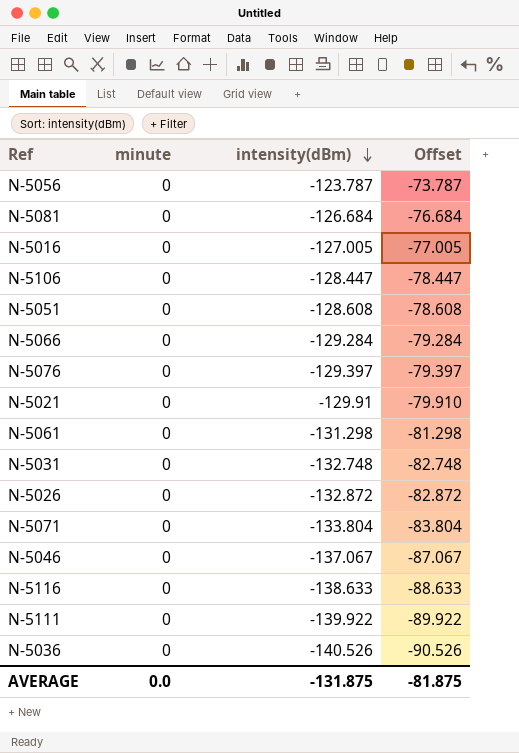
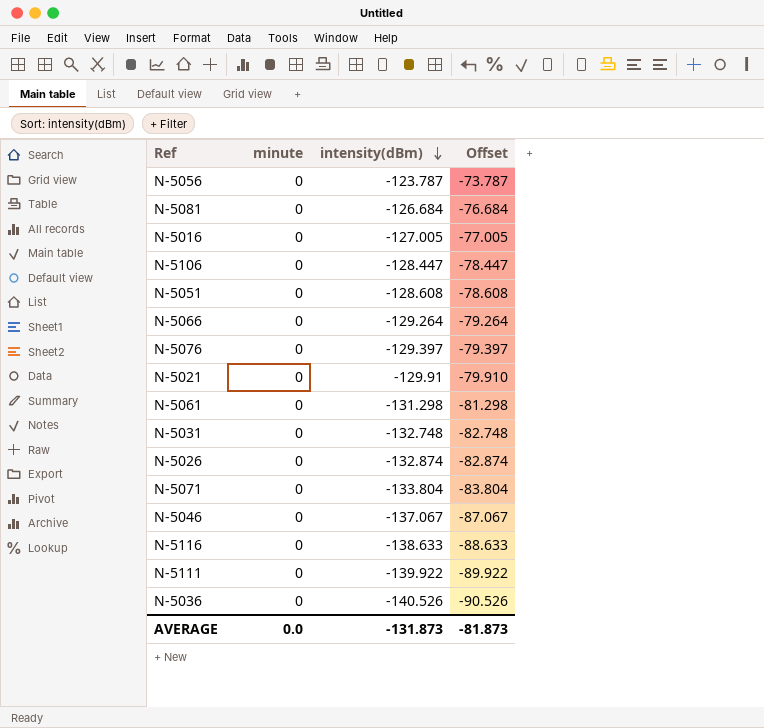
N-5066 | intensity(dBm): -129.284 -> -129.264
N-5066 | Offset: -79.284 -> -79.264
N-5026 | intensity(dBm): -132.872 -> -132.874
N-5026 | Offset: -82.872 -> -82.874
AVERAGE | intensity(dBm): -131.875 -> -131.873
AVERAGE | Offset: -81.875 -> -81.873

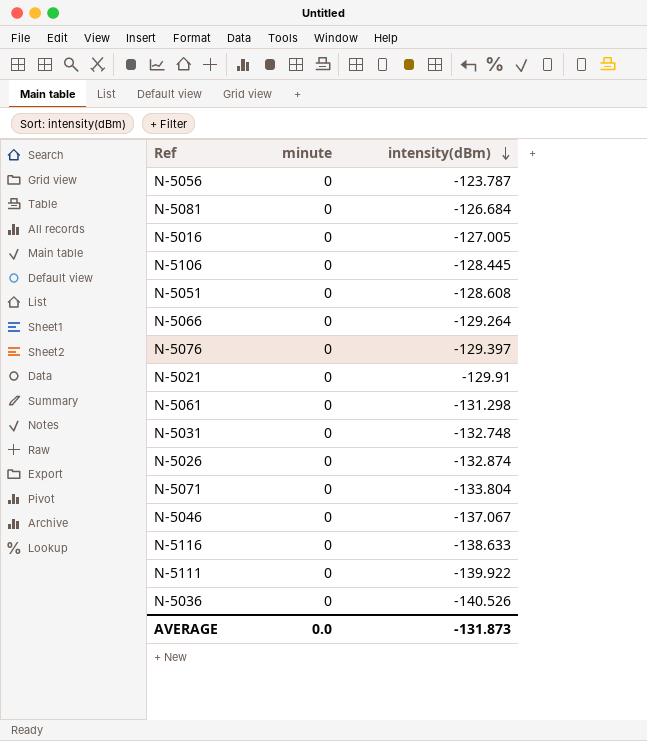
column Offset | formula: [intensity(dBm)] + 50 -> none
N-5106 | intensity(dBm): -128.447 -> -128.445

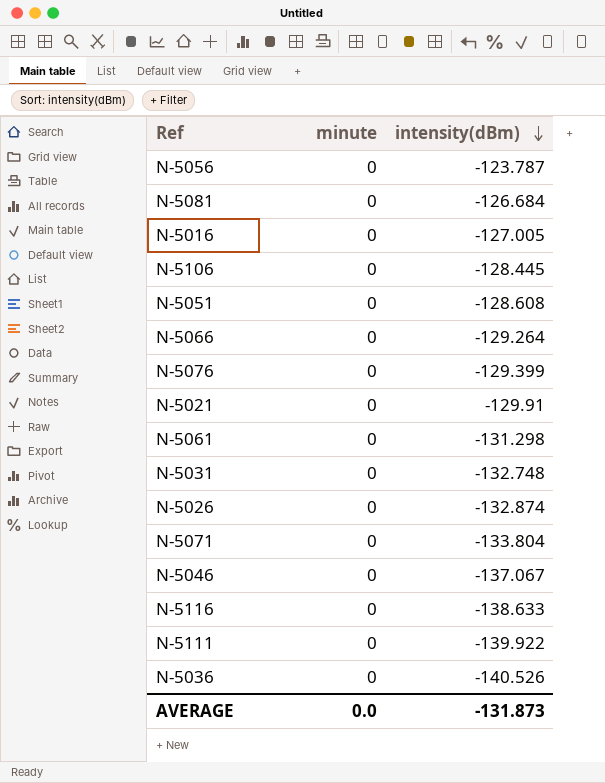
N-5076 | intensity(dBm): -129.397 -> -129.399

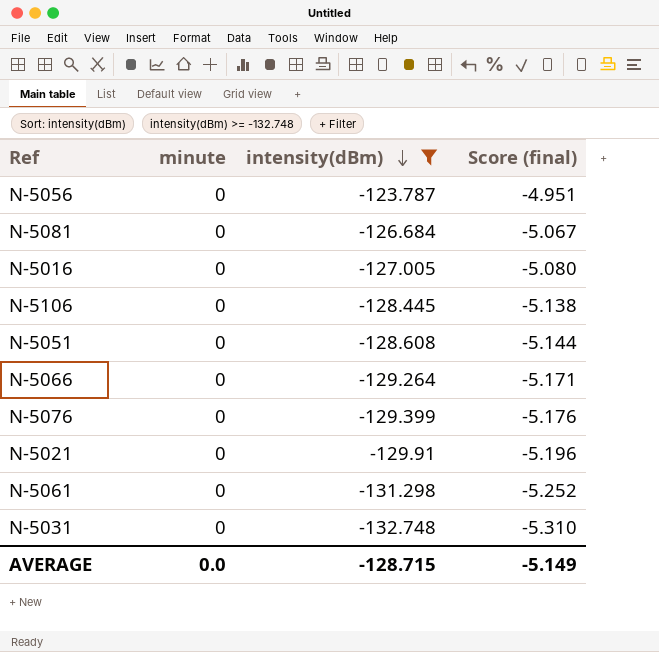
filter: none -> intensity(dBm) >= -132.748
column Score (final) | formula: none -> [intensity(dBm)] * 0.04
AVERAGE | intensity(dBm): -131.873 -> -128.715

